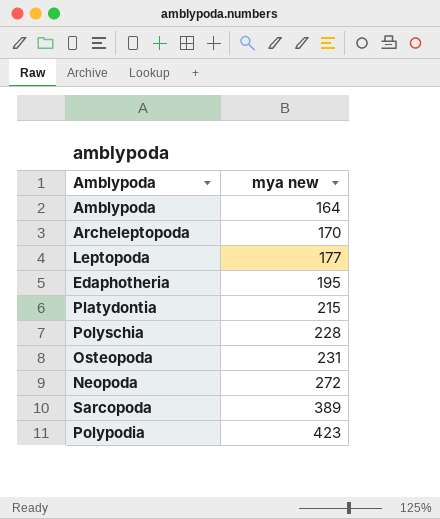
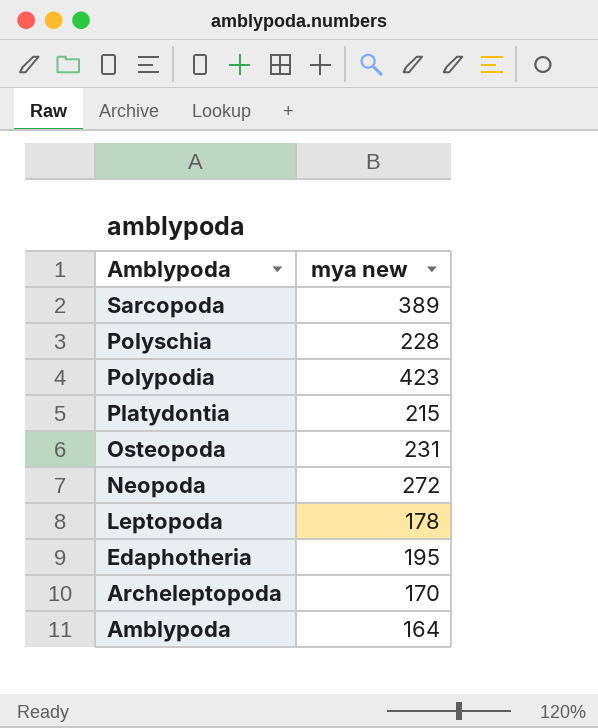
row order: mya new ascending -> Amblypoda descending
Leptopoda | mya new: 177 -> 178

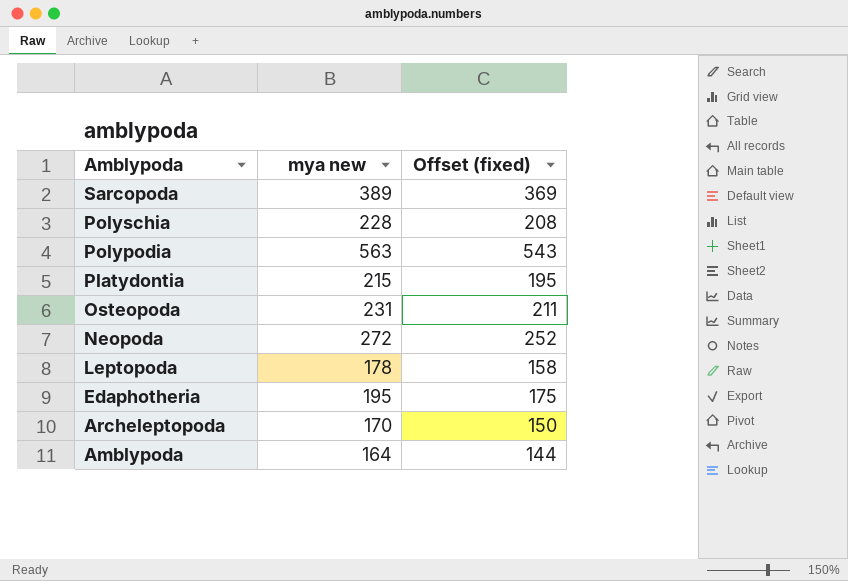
column Offset (fixed) | formula: none -> [mya new] - 20
Polypodia | mya new: 423 -> 563

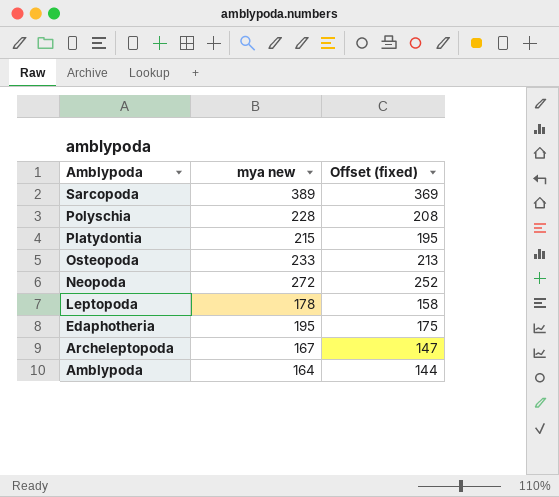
row Polypodia: 563 | 543 -> none
Osteopoda | mya new: 231 -> 233
Osteopoda | Offset (fixed): 211 -> 213
Archeleptopoda | mya new: 170 -> 167
Archeleptopoda | Offset (fixed): 150 -> 147

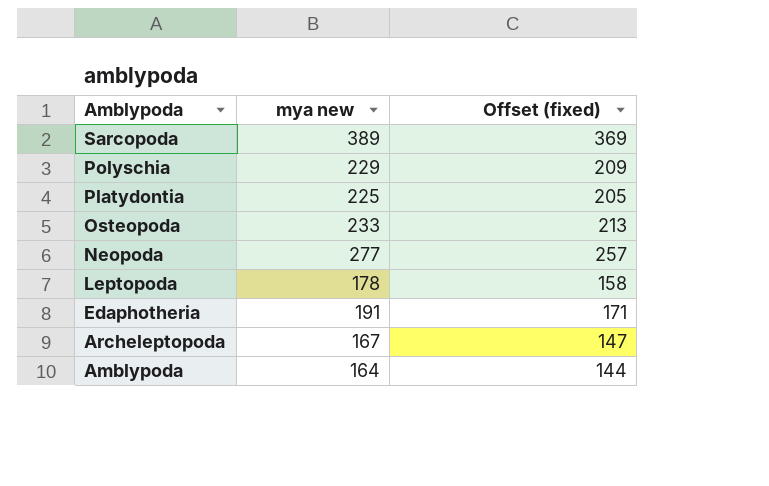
Polyschia | mya new: 228 -> 229
Polyschia | Offset (fixed): 208 -> 209
Platydontia | mya new: 215 -> 225
Platydontia | Offset (fixed): 195 -> 205
Neopoda | mya new: 272 -> 277
Neopoda | Offset (fixed): 252 -> 257
Edaphotheria | mya new: 195 -> 191
Edaphotheria | Offset (fixed): 175 -> 171

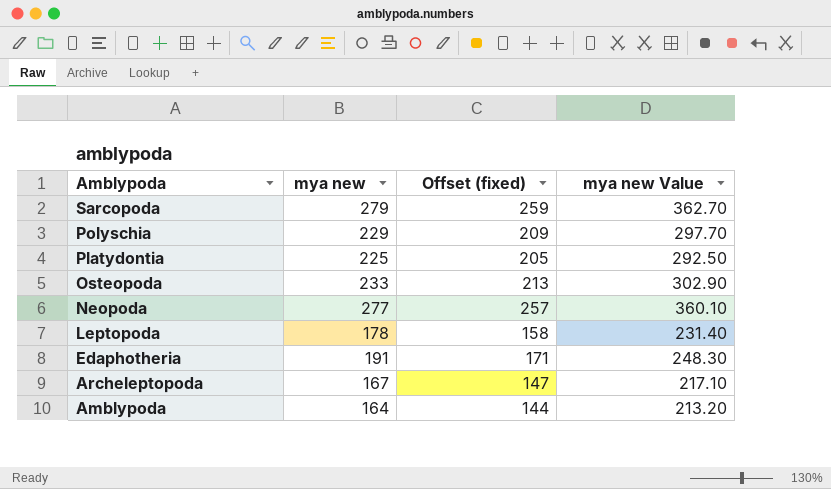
column mya new Value | formula: none -> [mya new] * 1.3
Sarcopoda | mya new: 389 -> 279
Sarcopoda | Offset (fixed): 369 -> 259

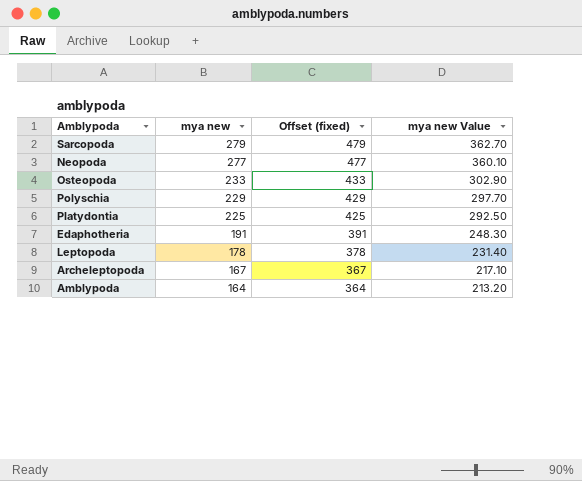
row order: Amblypoda descending -> mya new descending
column Offset (fixed) | formula: [mya new] - 20 -> [mya new] + 200

